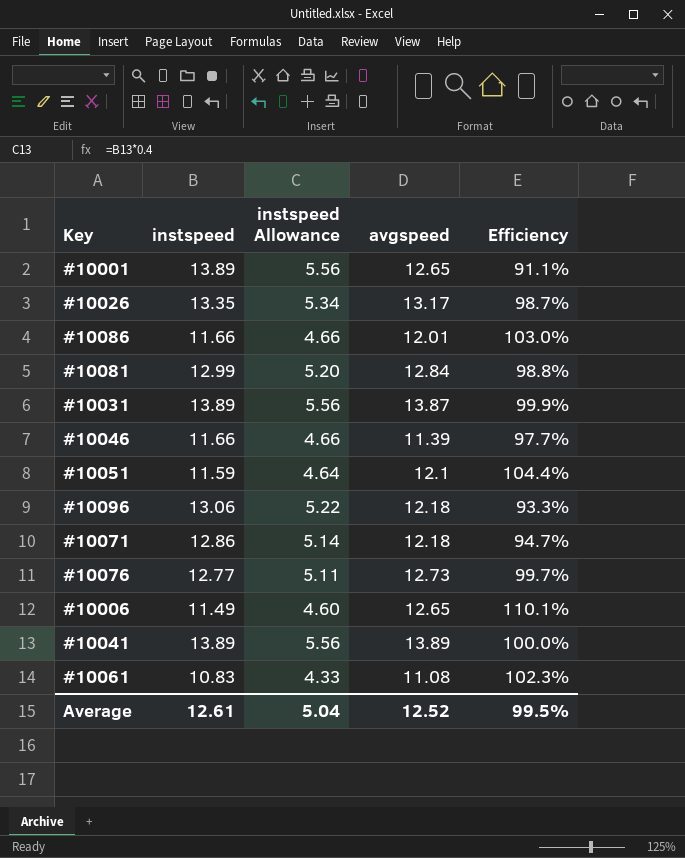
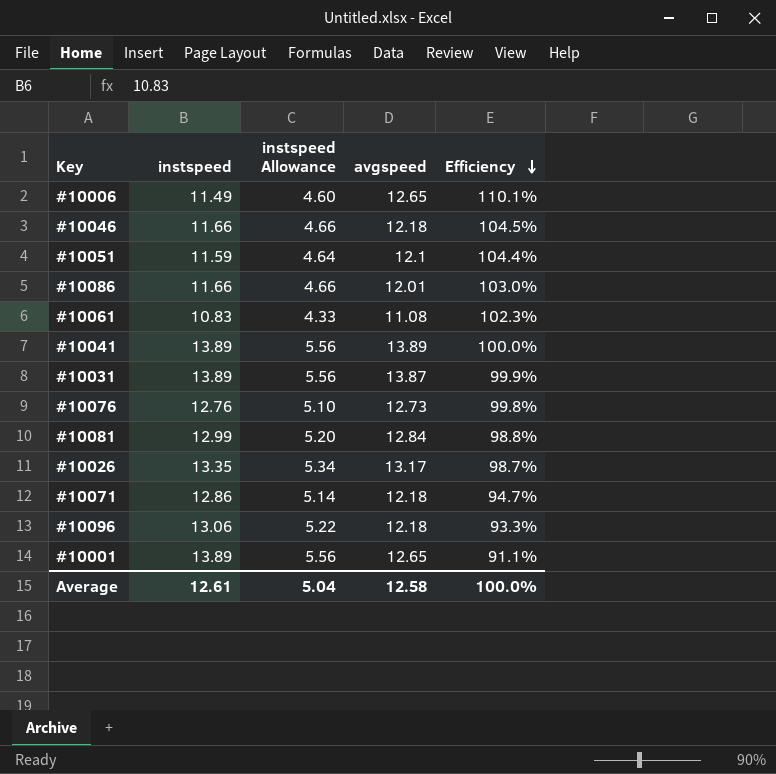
row order: none -> Efficiency descending
#10046 | avgspeed: 11.39 -> 12.18
#10046 | Efficiency: 97.7% -> 104.5%
#10076 | instspeed: 12.77 -> 12.76
#10076 | instspeed Allowance: 5.11 -> 5.10
#10076 | Efficiency: 99.7% -> 99.8%
Average | avgspeed: 12.52 -> 12.58
Average | Efficiency: 99.5% -> 100.0%

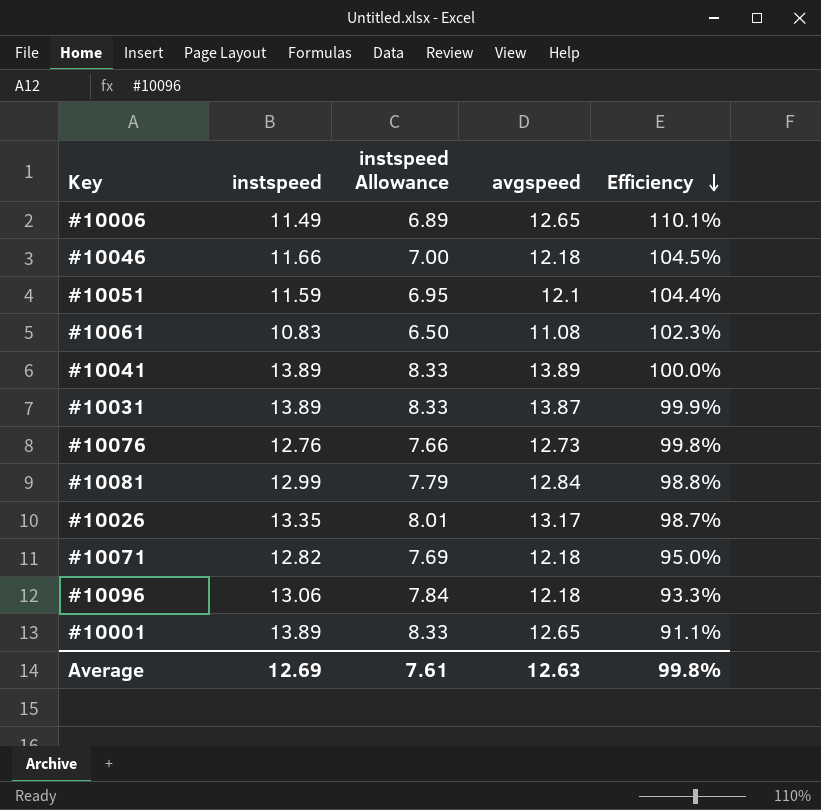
column instspeed Allowance | formula: [instspeed] * 0.4 -> [instspeed] * 0.6
row #10086: 11.66 | 4.66 | 12.01 | 103.0% -> none
#10071 | instspeed: 12.86 -> 12.82
#10071 | Efficiency: 94.7% -> 95.0%
Average | instspeed: 12.61 -> 12.69
Average | instspeed Allowance: 5.04 -> 7.61
Average | avgspeed: 12.58 -> 12.63
Average | Efficiency: 100.0% -> 99.8%

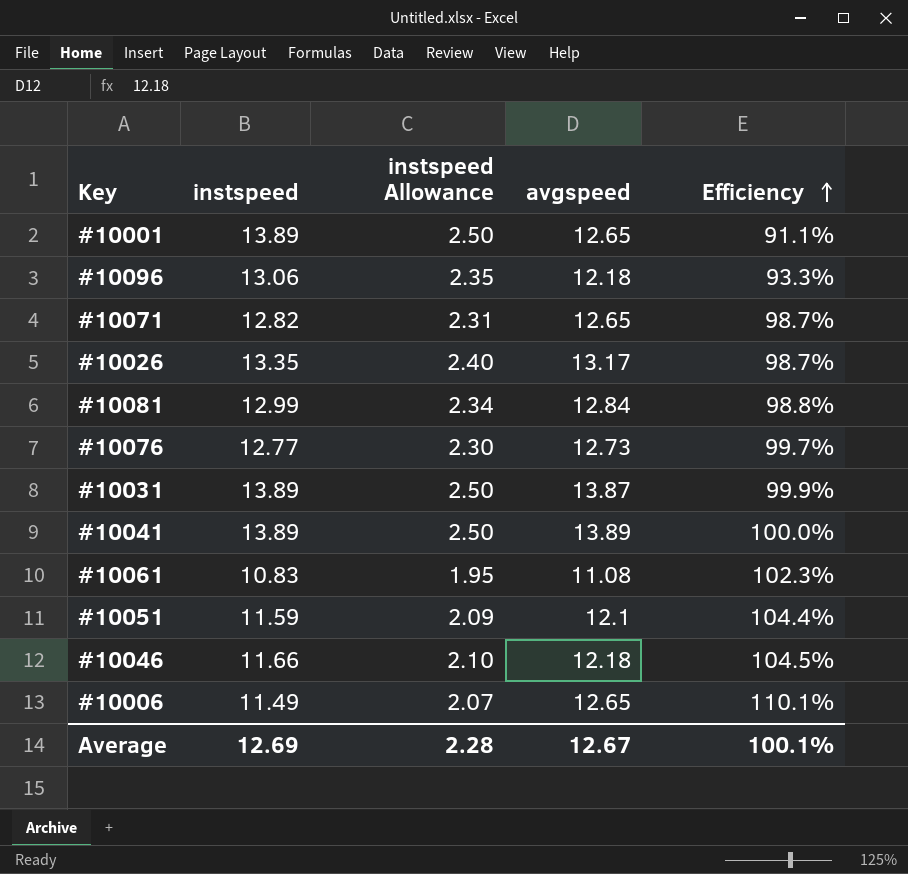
row order: Efficiency descending -> Efficiency ascending
column instspeed Allowance | formula: [instspeed] * 0.6 -> [instspeed] * 0.18
#10071 | avgspeed: 12.18 -> 12.65
#10071 | Efficiency: 95.0% -> 98.7%
#10076 | instspeed: 12.76 -> 12.77
#10076 | Efficiency: 99.8% -> 99.7%
Average | instspeed Allowance: 7.61 -> 2.28
Average | avgspeed: 12.63 -> 12.67
Average | Efficiency: 99.8% -> 100.1%

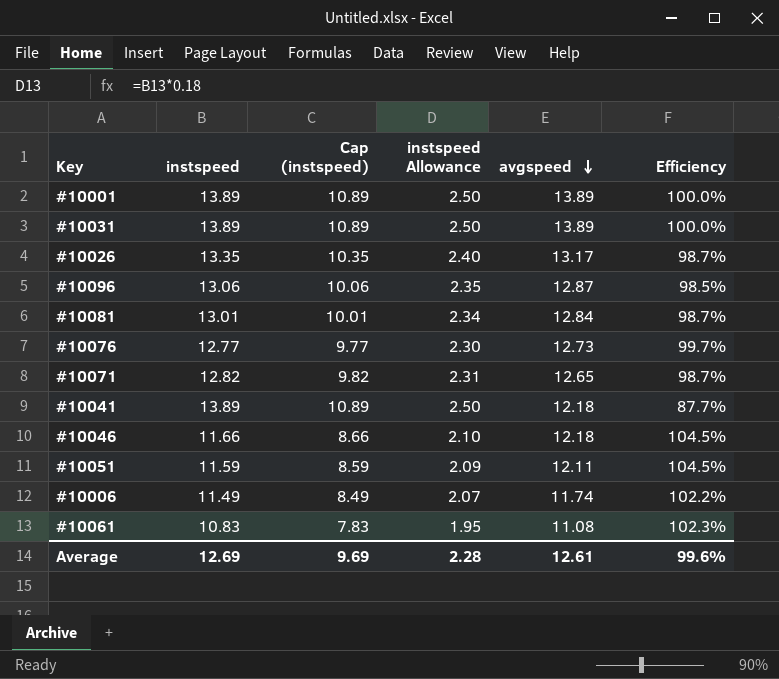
row order: Efficiency ascending -> avgspeed descending
column Cap (instspeed) | formula: none -> [instspeed] - 3
#10001 | avgspeed: 12.65 -> 13.89
#10001 | Efficiency: 91.1% -> 100.0%
#10031 | avgspeed: 13.87 -> 13.89
#10031 | Efficiency: 99.9% -> 100.0%
#10096 | avgspeed: 12.18 -> 12.87
#10096 | Efficiency: 93.3% -> 98.5%
#10081 | instspeed: 12.99 -> 13.01
#10081 | Efficiency: 98.8% -> 98.7%
#10041 | avgspeed: 13.89 -> 12.18
#10041 | Efficiency: 100.0% -> 87.7%
#10051 | avgspeed: 12.1 -> 12.11
#10051 | Efficiency: 104.4% -> 104.5%
#10006 | avgspeed: 12.65 -> 11.74
#10006 | Efficiency: 110.1% -> 102.2%
Average | avgspeed: 12.67 -> 12.61
Average | Efficiency: 100.1% -> 99.6%

